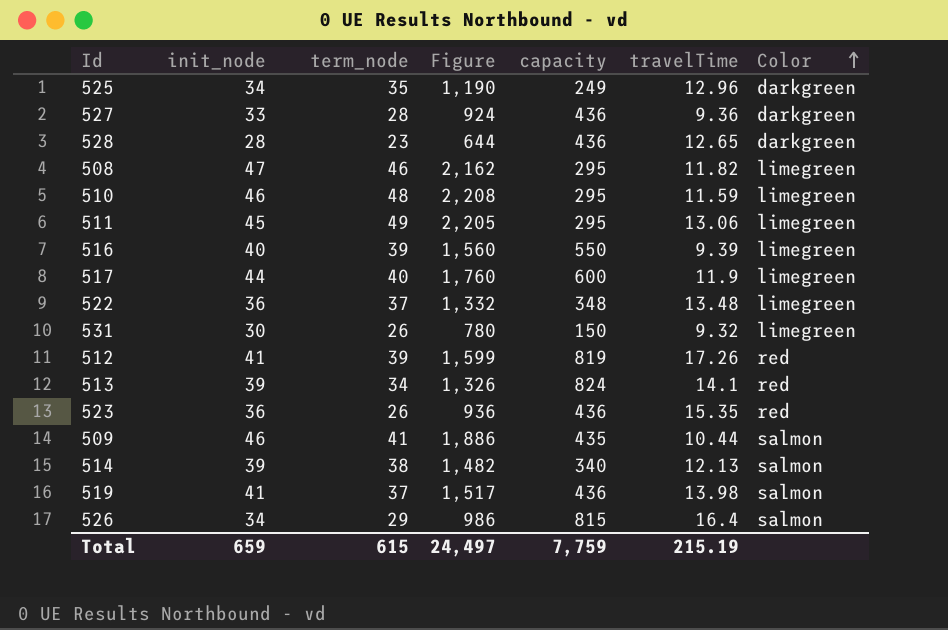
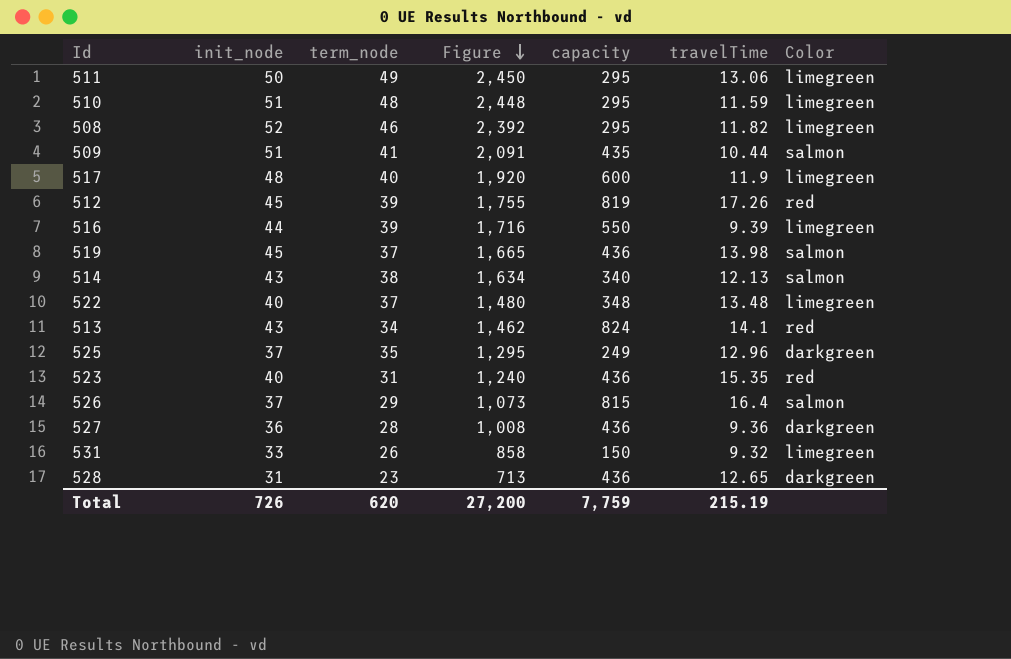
row order: Color ascending -> Figure descending
511 | init_node: 45 -> 50
511 | Figure: 2,205 -> 2,450
510 | init_node: 46 -> 51
510 | Figure: 2,208 -> 2,448
508 | init_node: 47 -> 52
508 | Figure: 2,162 -> 2,392
509 | init_node: 46 -> 51
509 | Figure: 1,886 -> 2,091
517 | init_node: 44 -> 48
517 | Figure: 1,760 -> 1,920
512 | init_node: 41 -> 45
512 | Figure: 1,599 -> 1,755
516 | init_node: 40 -> 44
516 | Figure: 1,560 -> 1,716
519 | init_node: 41 -> 45
519 | Figure: 1,517 -> 1,665
514 | init_node: 39 -> 43
514 | Figure: 1,482 -> 1,634
522 | init_node: 36 -> 40
522 | Figure: 1,332 -> 1,480
513 | init_node: 39 -> 43
513 | Figure: 1,326 -> 1,462
525 | init_node: 34 -> 37
525 | Figure: 1,190 -> 1,295
523 | init_node: 36 -> 40
523 | term_node: 26 -> 31
523 | Figure: 936 -> 1,240
526 | init_node: 34 -> 37
526 | Figure: 986 -> 1,073
527 | init_node: 33 -> 36
527 | Figure: 924 -> 1,008
531 | init_node: 30 -> 33
531 | Figure: 780 -> 858
528 | init_node: 28 -> 31
528 | Figure: 644 -> 713
Total | init_node: 659 -> 726
Total | term_node: 615 -> 620
Total | Figure: 24,497 -> 27,200

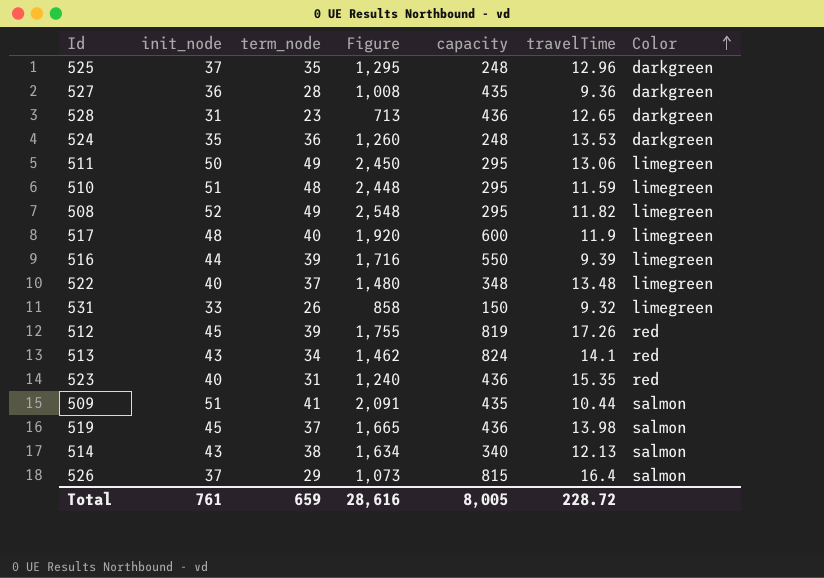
row order: Figure descending -> Color ascending
525 | capacity: 249 -> 248
527 | capacity: 436 -> 435
row 524: none -> 35 | 36 | 1,260 | 248 | 13.53 | darkgreen
508 | term_node: 46 -> 49
508 | Figure: 2,392 -> 2,548
Total | init_node: 726 -> 761
Total | term_node: 620 -> 659
Total | Figure: 27,200 -> 28,616
Total | capacity: 7,759 -> 8,005
Total | travelTime: 215.19 -> 228.72

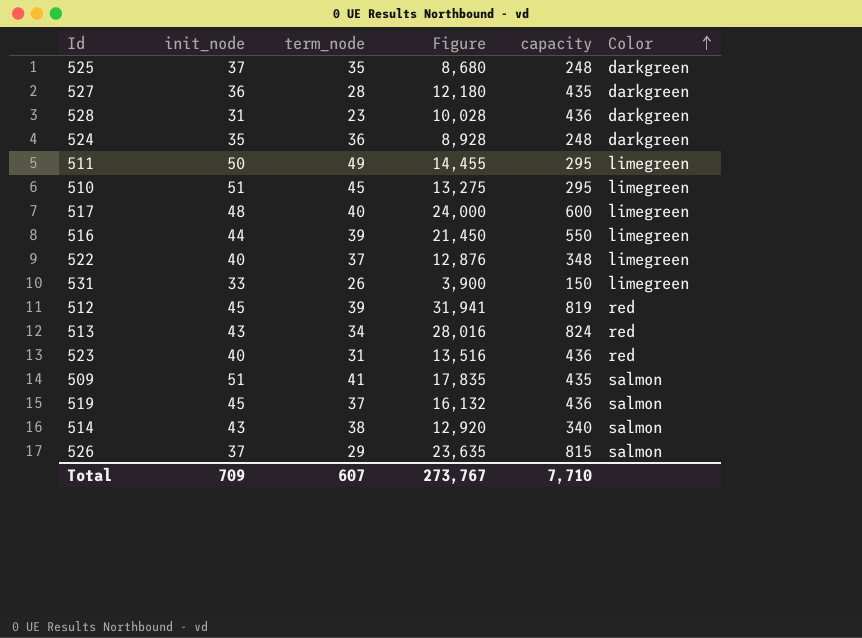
column travelTime | position: 6 -> none
column Figure | formula: [init_node] * [term_node] -> [term_node] * [capacity]
row 508: 52 | 49 | 2,548 | 295 | 11.82 | limegreen -> none
510 | term_node: 48 -> 45
Total | init_node: 761 -> 709
Total | term_node: 659 -> 607
Total | Figure: 28,616 -> 273,767
Total | capacity: 8,005 -> 7,710

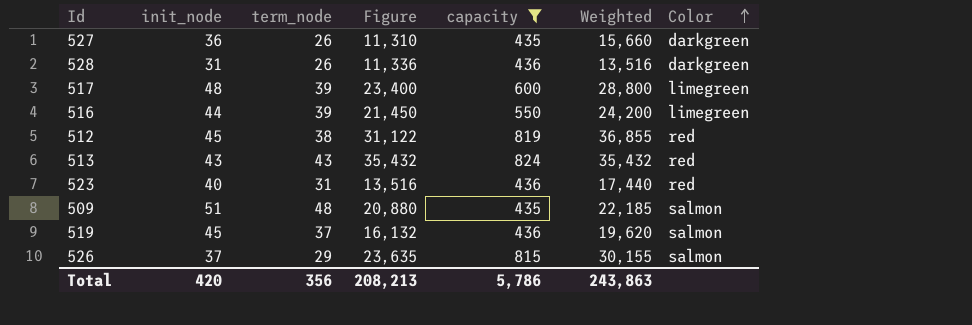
filter: none -> capacity >= 435
column Weighted | formula: none -> [init_node] * [capacity]
527 | term_node: 28 -> 26
527 | Figure: 12,180 -> 11,310
528 | term_node: 23 -> 26
528 | Figure: 10,028 -> 11,336
517 | term_node: 40 -> 39
517 | Figure: 24,000 -> 23,400
512 | term_node: 39 -> 38
512 | Figure: 31,941 -> 31,122
513 | term_node: 34 -> 43
513 | Figure: 28,016 -> 35,432
509 | term_node: 41 -> 48
509 | Figure: 17,835 -> 20,880
Total | init_node: 709 -> 420
Total | term_node: 607 -> 356
Total | Figure: 273,767 -> 208,213
Total | capacity: 7,710 -> 5,786

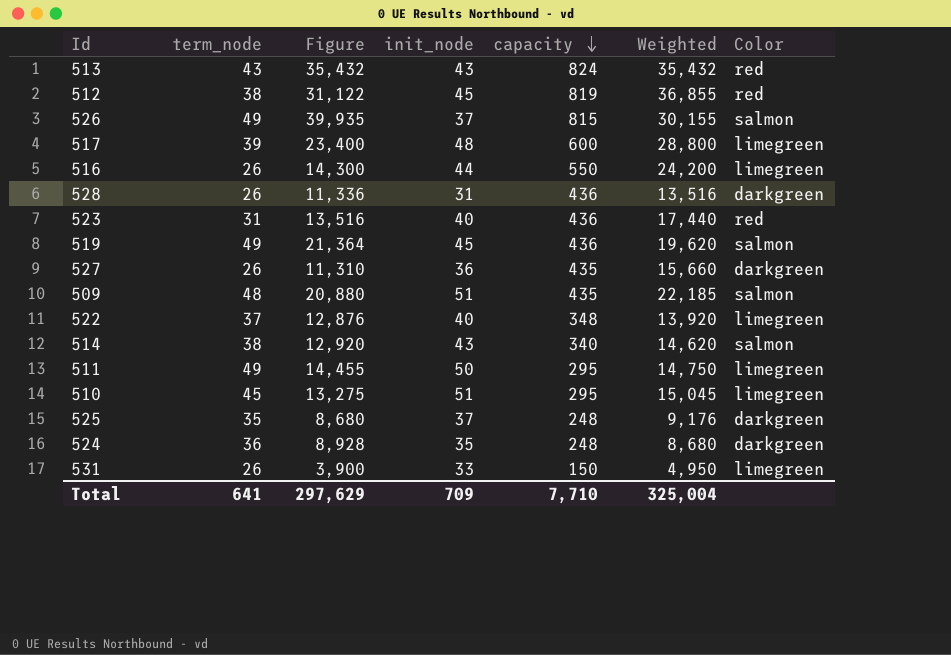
filter: capacity >= 435 -> none
row order: Color ascending -> capacity descending
column init_node | position: 2 -> 4
526 | term_node: 29 -> 49
526 | Figure: 23,635 -> 39,935
516 | term_node: 39 -> 26
516 | Figure: 21,450 -> 14,300
519 | term_node: 37 -> 49
519 | Figure: 16,132 -> 21,364
Total | term_node: 356 -> 641
Total | Figure: 208,213 -> 297,629
Total | init_node: 420 -> 709
Total | capacity: 5,786 -> 7,710
Total | Weighted: 243,863 -> 325,004

